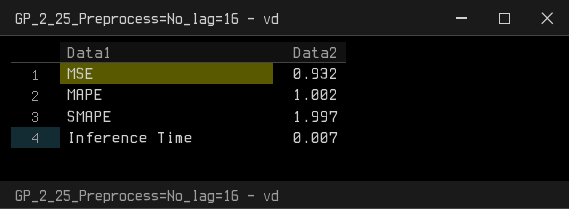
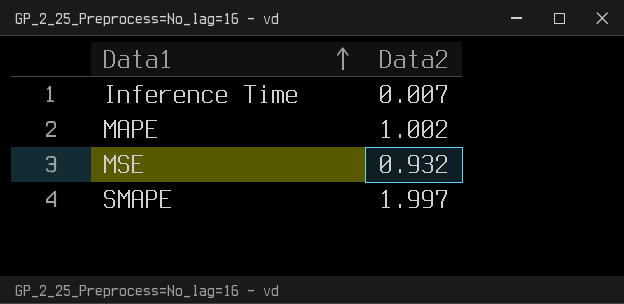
row order: none -> Data1 ascending

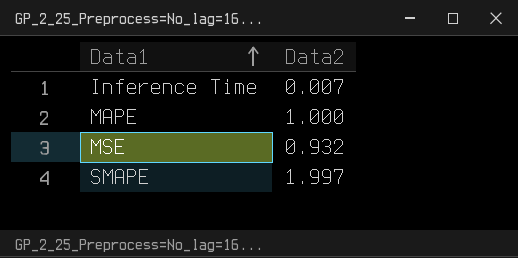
MAPE | Data2: 1.002 -> 1.000

